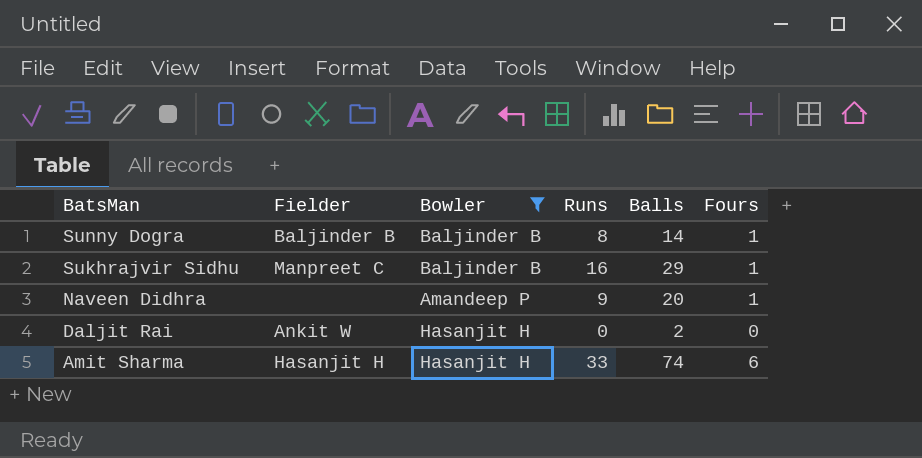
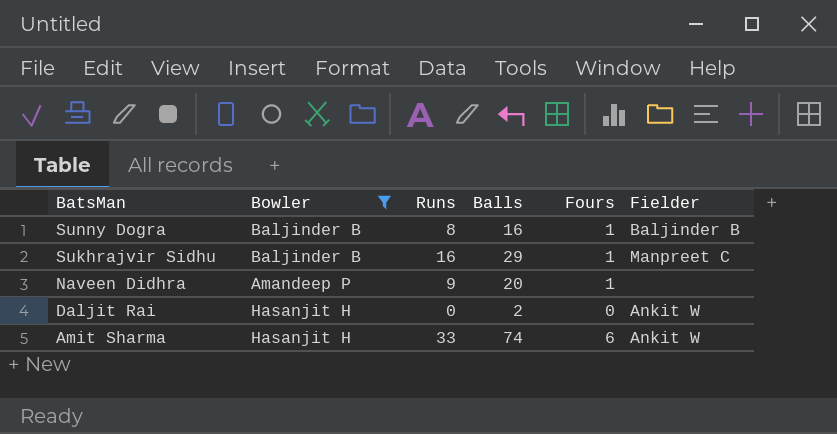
column Fielder | position: 2 -> 6
Sunny Dogra | Balls: 14 -> 16
Amit Sharma | Fielder: Hasanjit H -> Ankit W

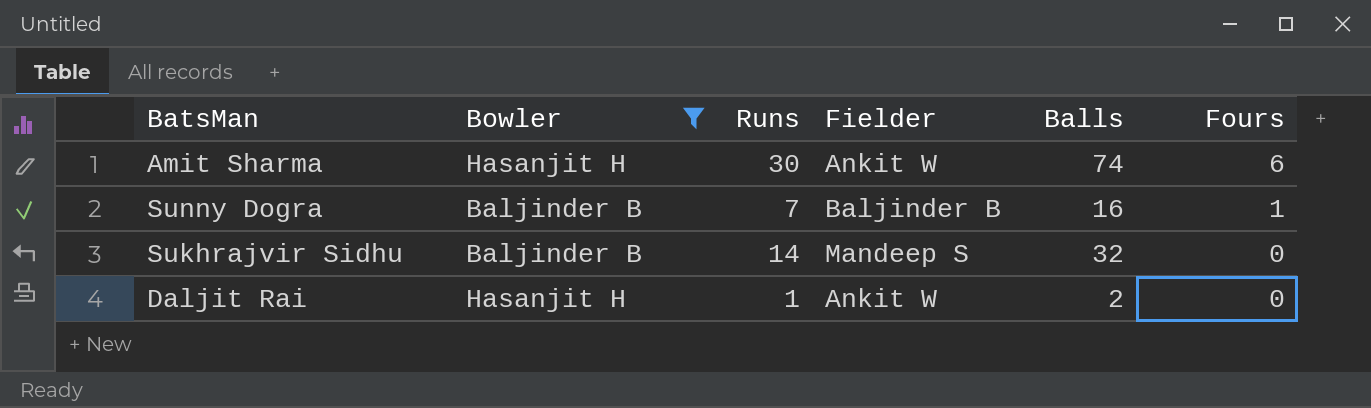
row order: BatsMan descending -> Fours descending
column Fielder | position: 6 -> 4
row Naveen Didhra: Amandeep P | 9 | 20 | 1 | none -> none
Amit Sharma | Runs: 33 -> 30
Sunny Dogra | Runs: 8 -> 7
Sukhrajvir Sidhu | Runs: 16 -> 14
Sukhrajvir Sidhu | Fielder: Manpreet C -> Mandeep S
Sukhrajvir Sidhu | Balls: 29 -> 32
Sukhrajvir Sidhu | Fours: 1 -> 0
Daljit Rai | Runs: 0 -> 1

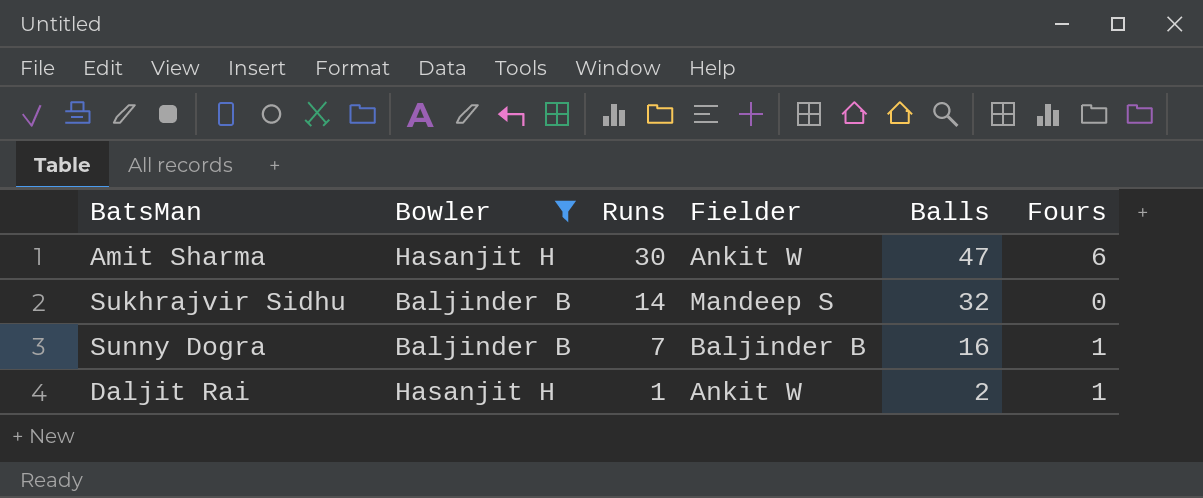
row order: Fours descending -> Runs descending
Amit Sharma | Balls: 74 -> 47
Daljit Rai | Fours: 0 -> 1

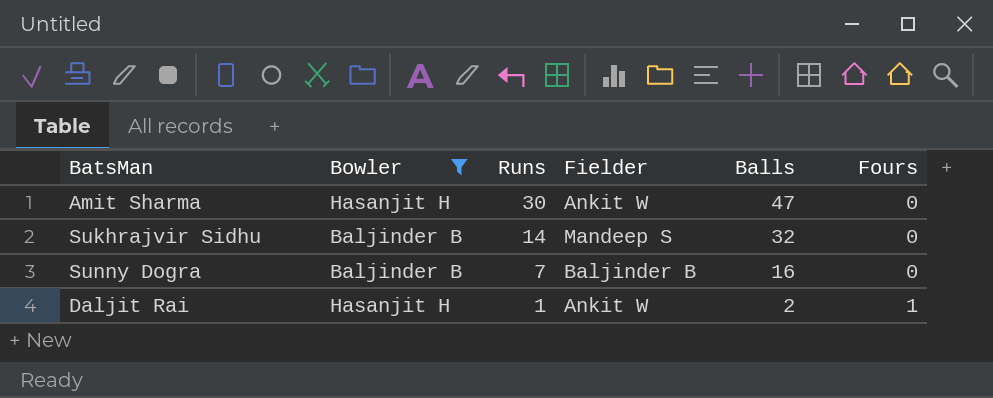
Amit Sharma | Fours: 6 -> 0
Sunny Dogra | Fours: 1 -> 0

